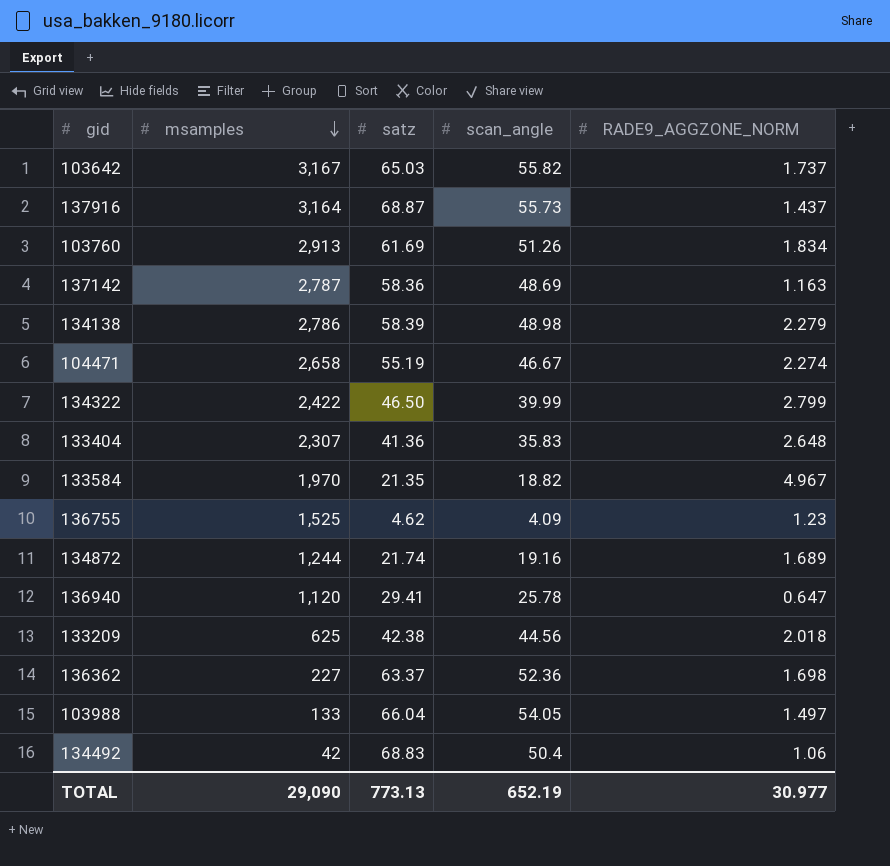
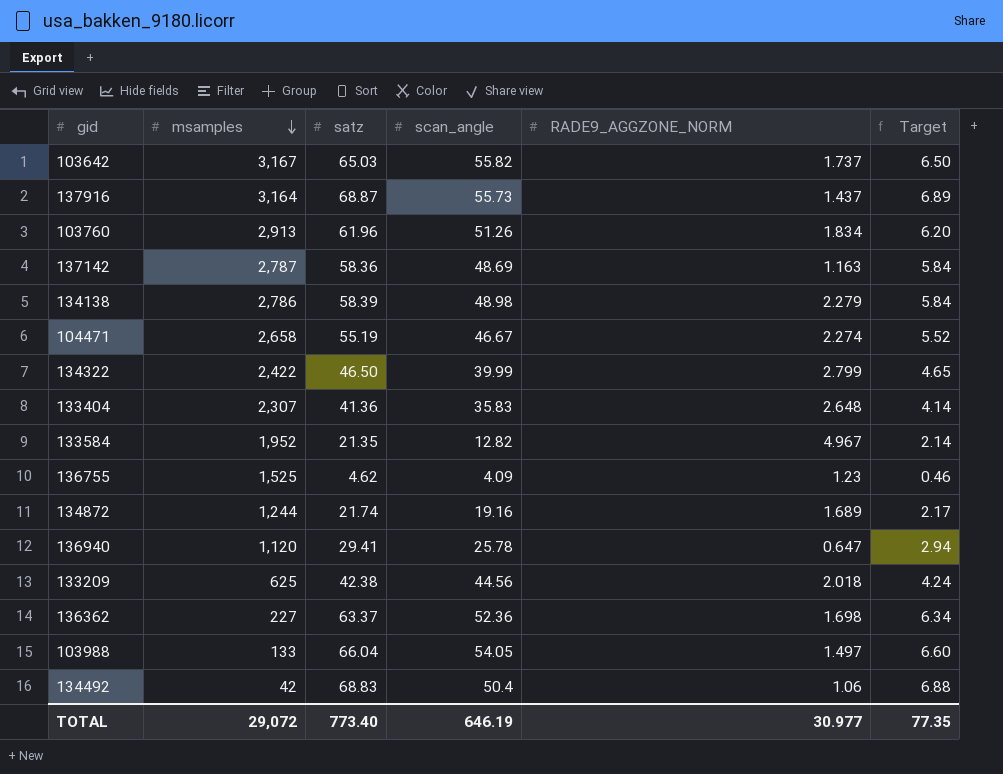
column Target | formula: none -> [satz] * 0.1
103760 | satz: 61.69 -> 61.96
133584 | msamples: 1,970 -> 1,952
133584 | scan_angle: 18.82 -> 12.82
TOTAL | msamples: 29,090 -> 29,072
TOTAL | satz: 773.13 -> 773.40
TOTAL | scan_angle: 652.19 -> 646.19

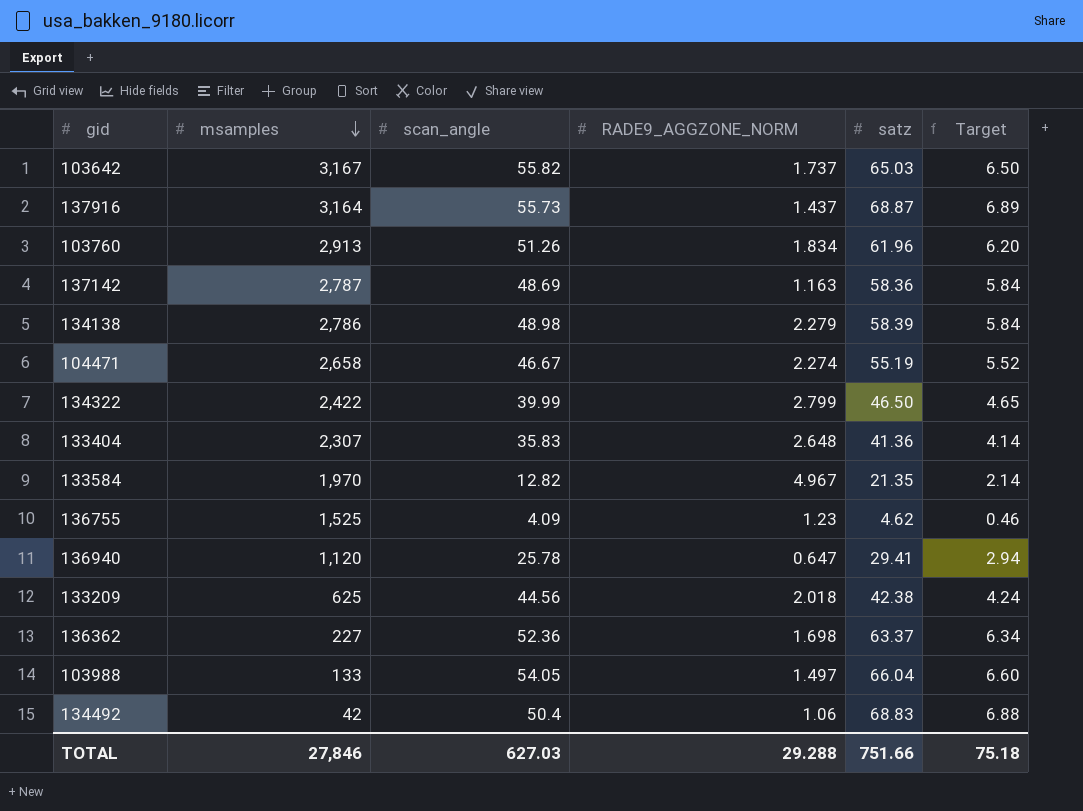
column satz | position: 3 -> 5
row 134872: 1,244 | 21.74 | 19.16 | 1.689 | 2.17 -> none
133584 | msamples: 1,952 -> 1,970
TOTAL | msamples: 29,072 -> 27,846
TOTAL | scan_angle: 646.19 -> 627.03
TOTAL | RADE9_AGGZONE_NORM: 30.977 -> 29.288
TOTAL | satz: 773.40 -> 751.66
TOTAL | Target: 77.35 -> 75.18

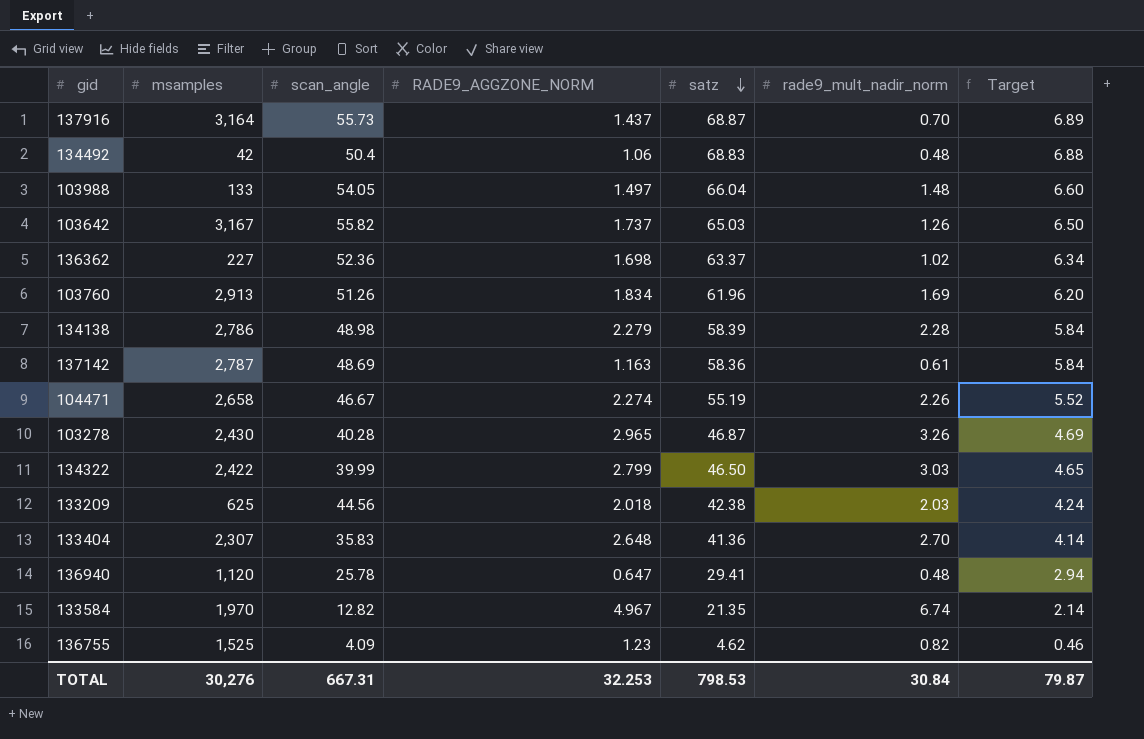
row order: msamples descending -> satz descending
column rade9_mult_nadir_norm | position: none -> 6
row 103278: none -> 2,430 | 40.28 | 2.965 | 46.87 | 3.26 | 4.69
TOTAL | msamples: 27,846 -> 30,276
TOTAL | scan_angle: 627.03 -> 667.31
TOTAL | RADE9_AGGZONE_NORM: 29.288 -> 32.253
TOTAL | satz: 751.66 -> 798.53
TOTAL | Target: 75.18 -> 79.87

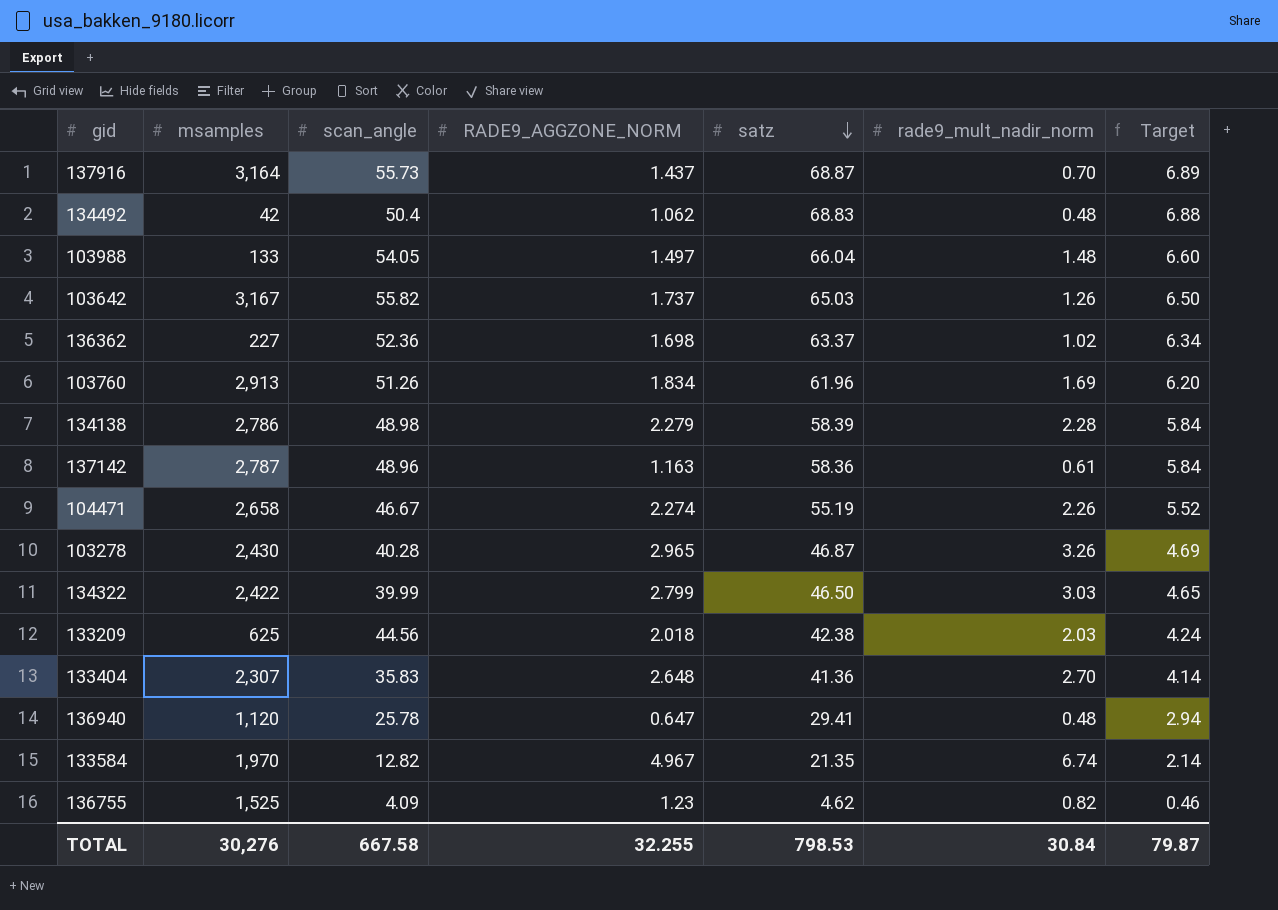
134492 | RADE9_AGGZONE_NORM: 1.06 -> 1.062
137142 | scan_angle: 48.69 -> 48.96
TOTAL | scan_angle: 667.31 -> 667.58
TOTAL | RADE9_AGGZONE_NORM: 32.253 -> 32.255

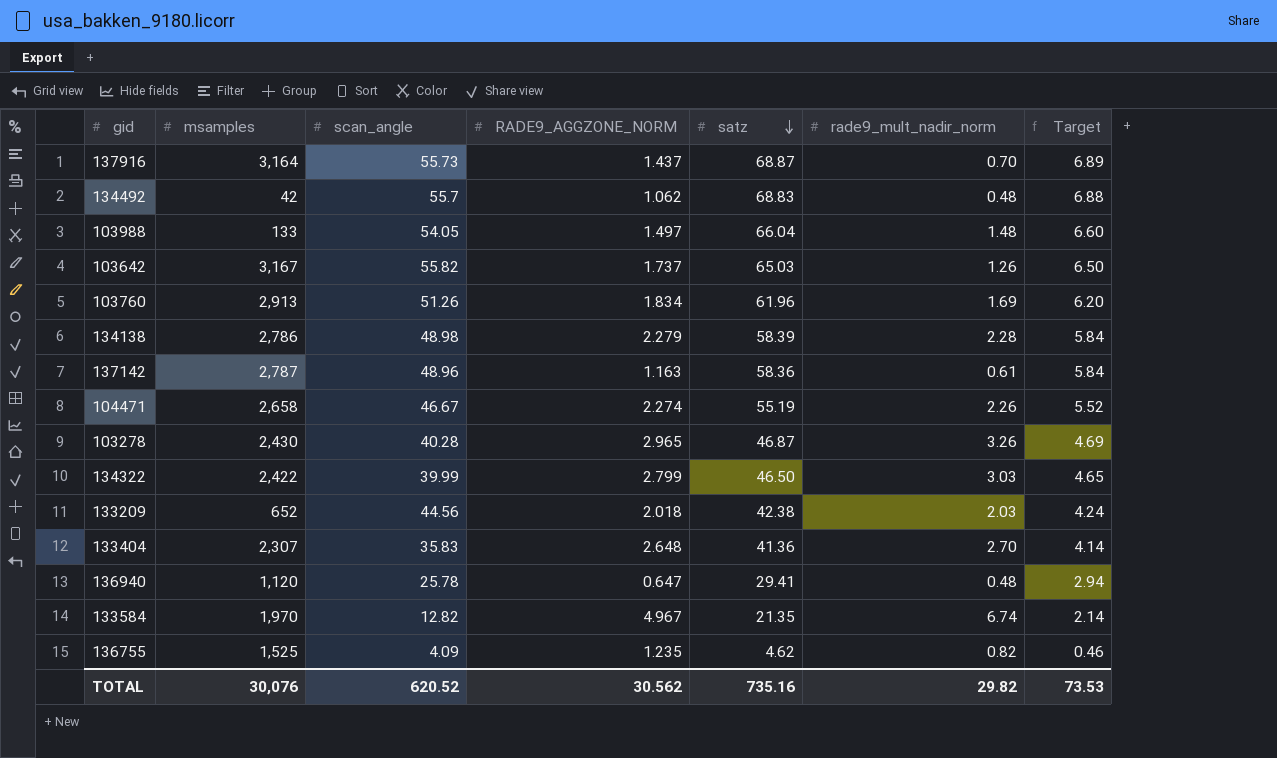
row 136362: 227 | 52.36 | 1.698 | 63.37 | 1.02 | 6.34 -> none
134492 | scan_angle: 50.4 -> 55.7
133209 | msamples: 625 -> 652
136755 | RADE9_AGGZONE_NORM: 1.23 -> 1.235
TOTAL | msamples: 30,276 -> 30,076
TOTAL | scan_angle: 667.58 -> 620.52
TOTAL | RADE9_AGGZONE_NORM: 32.255 -> 30.562
TOTAL | satz: 798.53 -> 735.16
TOTAL | rade9_mult_nadir_norm: 30.84 -> 29.82
TOTAL | Target: 79.87 -> 73.53

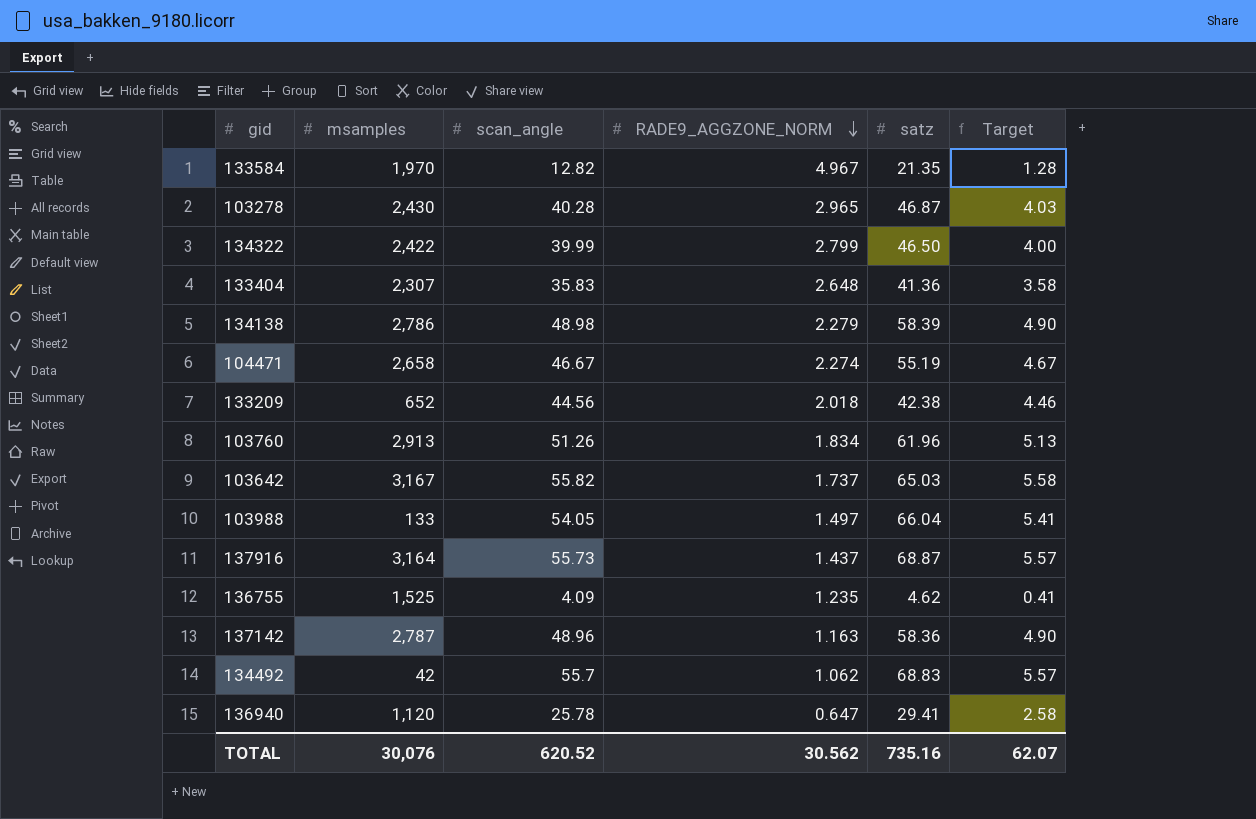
row order: satz descending -> RADE9_AGGZONE_NORM descending
column rade9_mult_nadir_norm | position: 6 -> none
column Target | formula: [satz] * 0.1 -> [scan_angle] * 0.1
TOTAL | Target: 73.53 -> 62.07

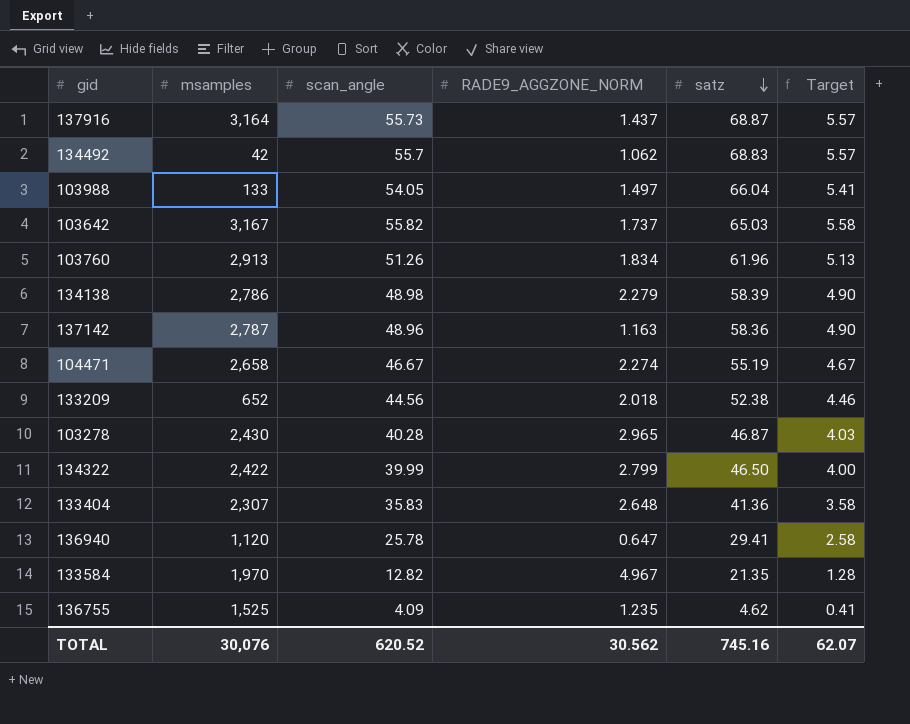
row order: RADE9_AGGZONE_NORM descending -> satz descending
133209 | satz: 42.38 -> 52.38
TOTAL | satz: 735.16 -> 745.16

